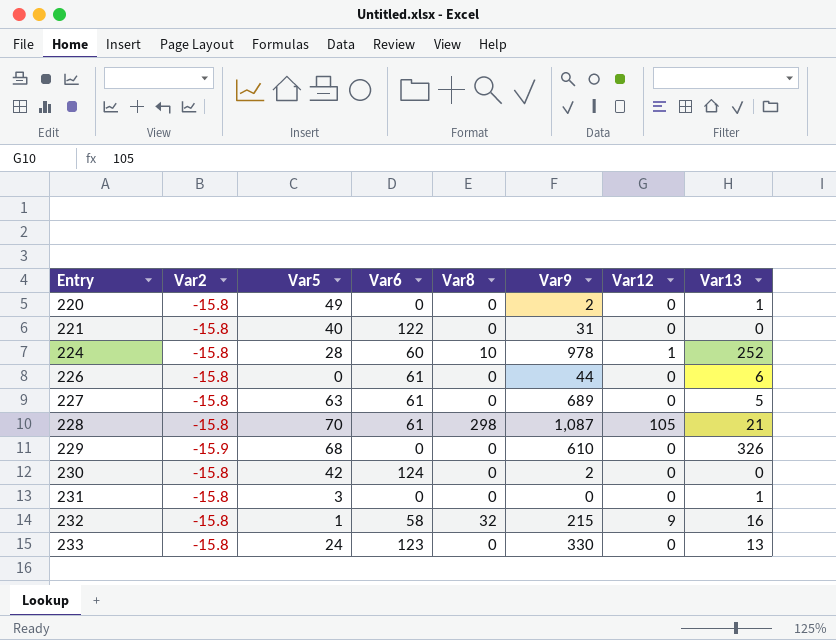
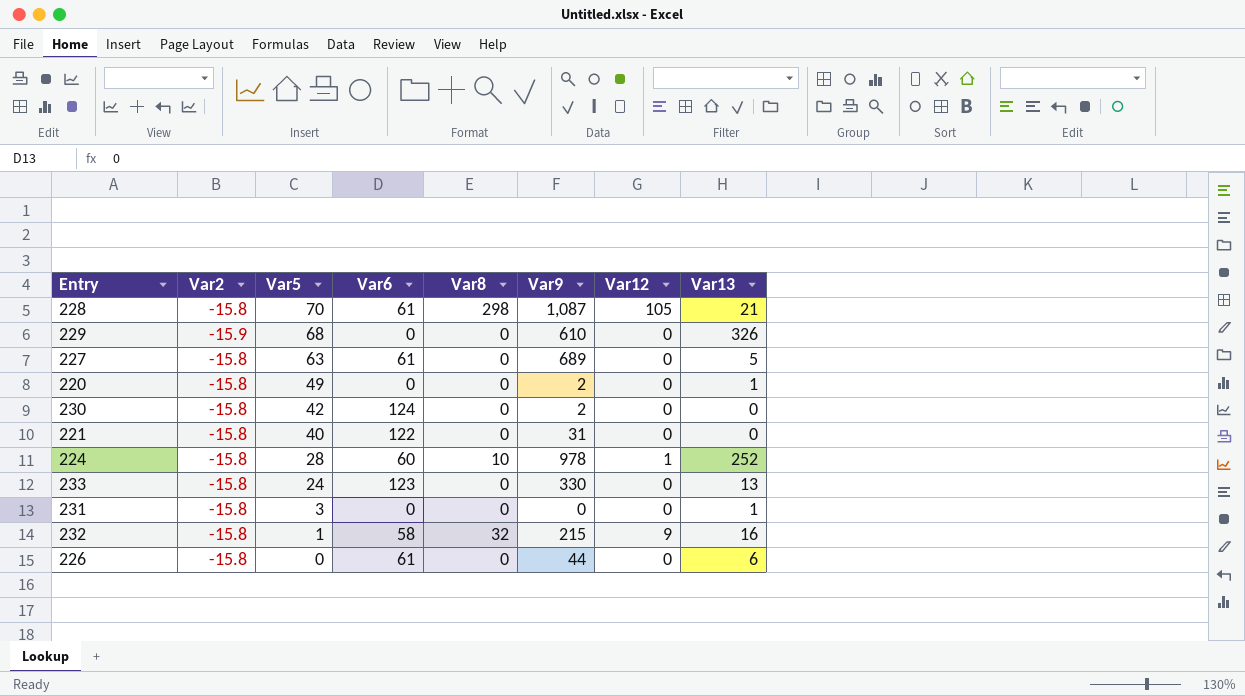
row order: Entry ascending -> Var5 descending

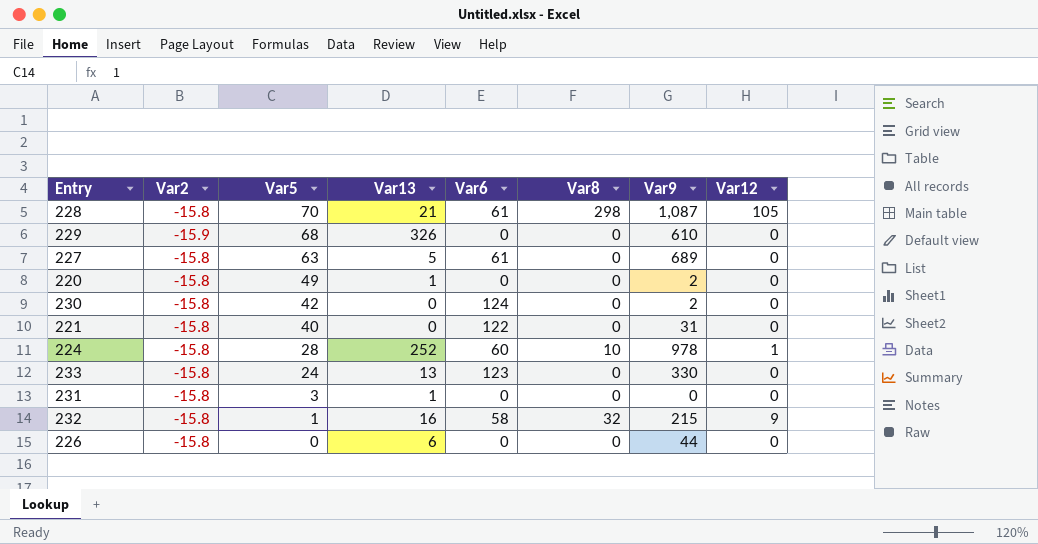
column Var13 | position: 8 -> 4
226 | Var6: 61 -> 0

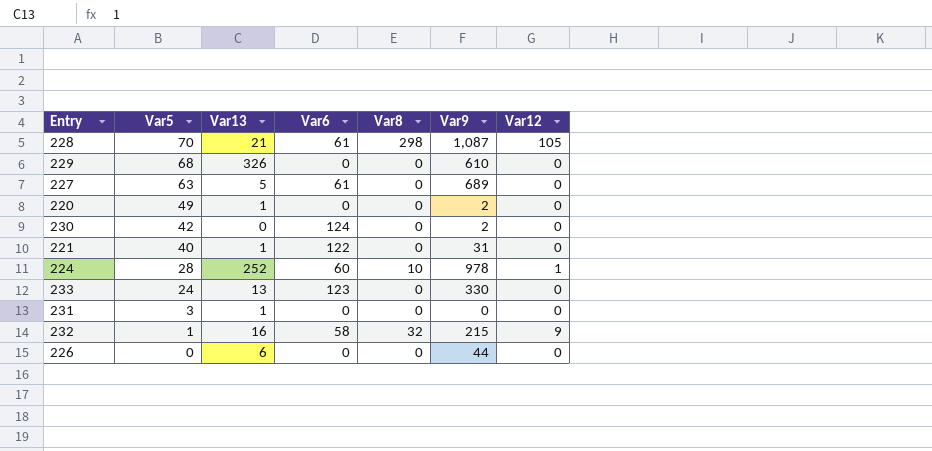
column Var2 | position: 2 -> none
221 | Var13: 0 -> 1

